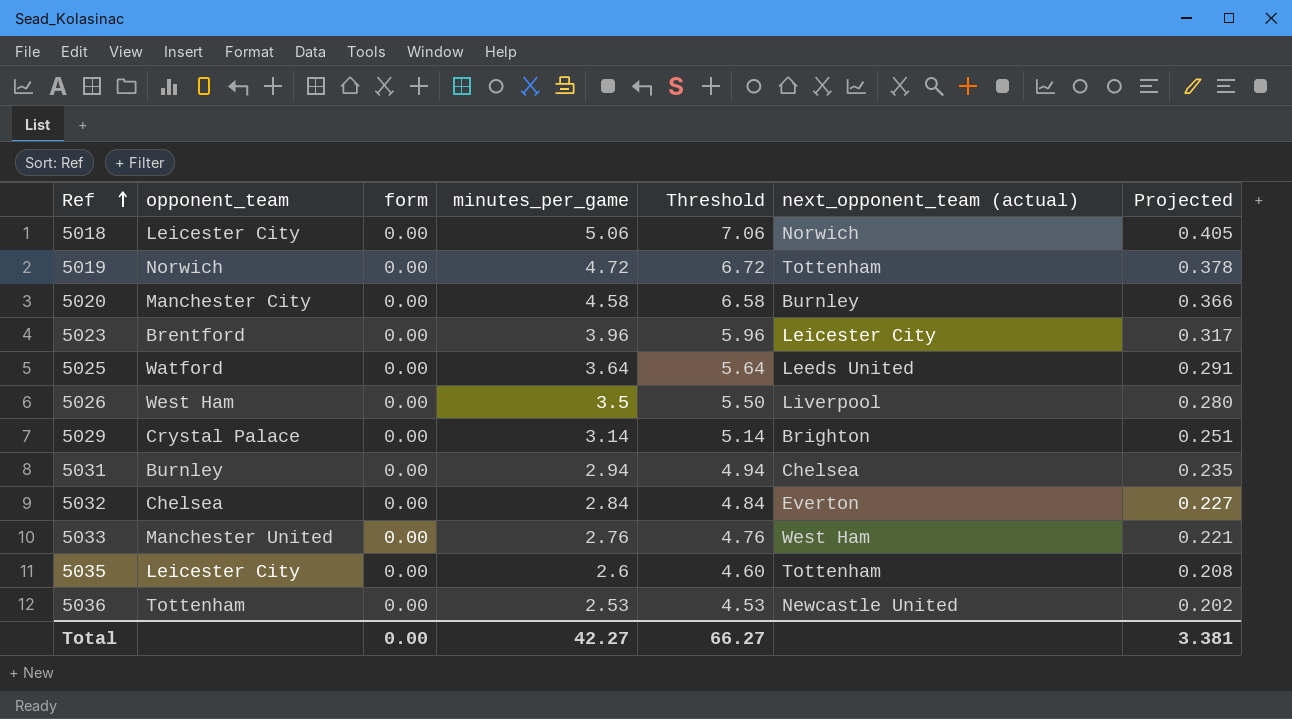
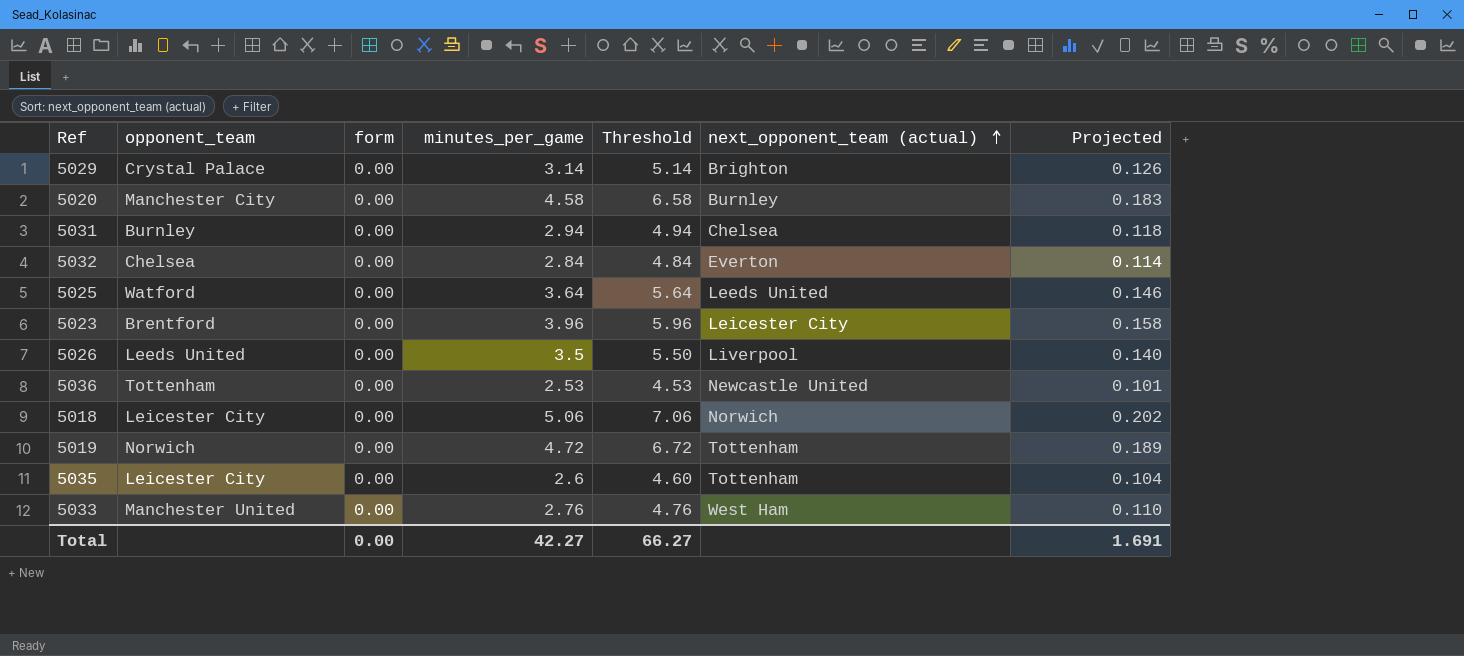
row order: Ref ascending -> next_opponent_team (actual) ascending
column Projected | formula: [minutes_per_game] * 0.08 -> [minutes_per_game] * 0.04
5026 | opponent_team: West Ham -> Leeds United
Total | Projected: 3.381 -> 1.691

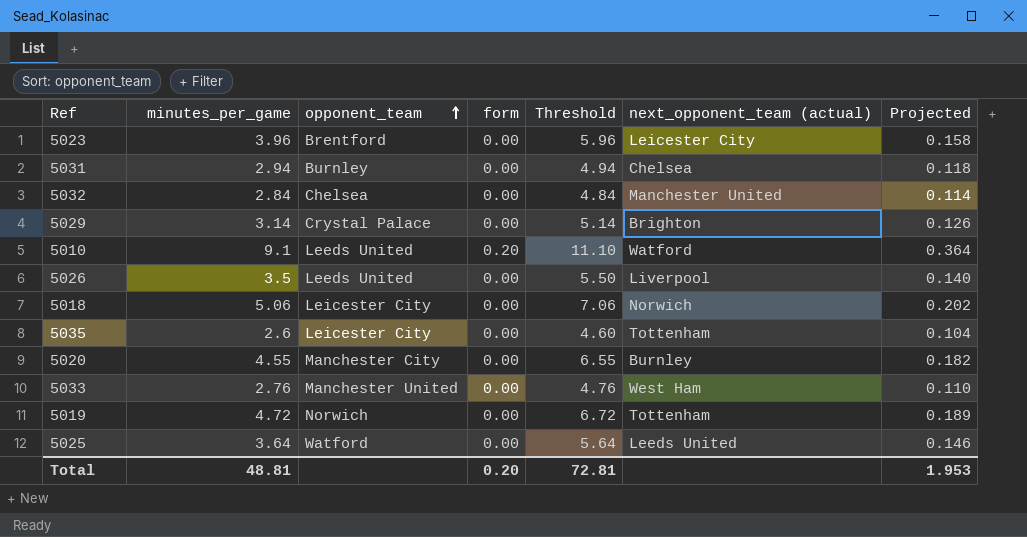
row order: next_opponent_team (actual) ascending -> opponent_team ascending
column minutes_per_game | position: 4 -> 2
row 5036: Tottenham | 0.00 | 2.53 | 4.53 | Newcastle United | 0.101 -> none
5032 | next_opponent_team (actual): Everton -> Manchester United
row 5010: none -> 9.1 | Leeds United | 0.20 | 11.10 | Watford | 0.364
5020 | minutes_per_game: 4.58 -> 4.55
5020 | Threshold: 6.58 -> 6.55
5020 | Projected: 0.183 -> 0.182
Total | minutes_per_game: 42.27 -> 48.81
Total | form: 0.00 -> 0.20
Total | Threshold: 66.27 -> 72.81
Total | Projected: 1.691 -> 1.953

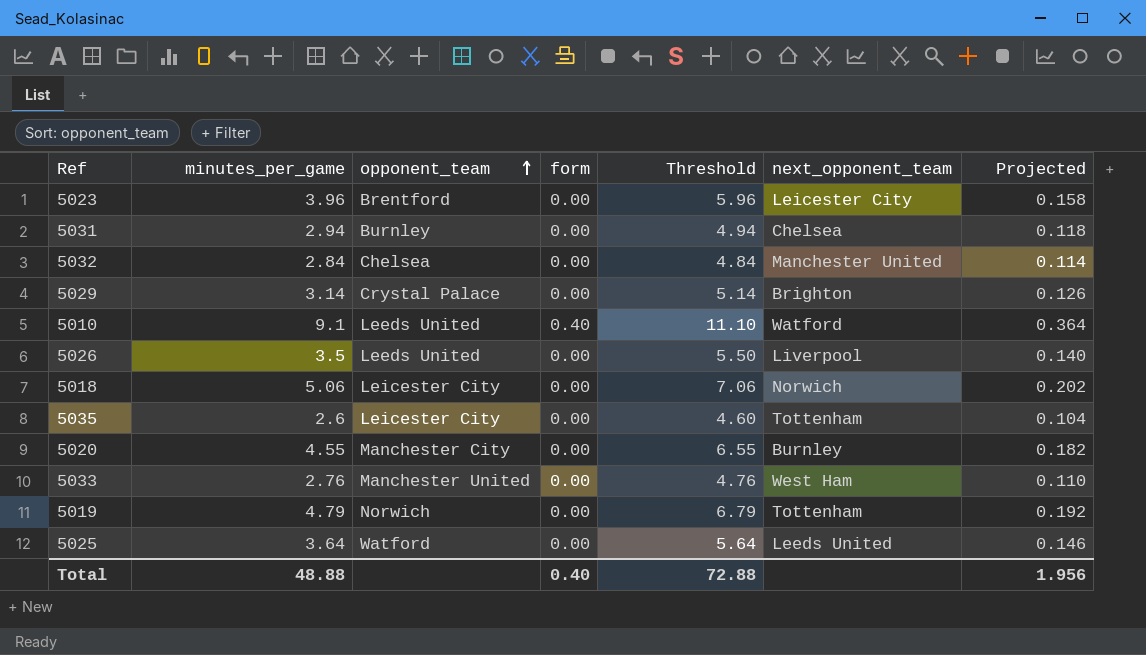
column name: next_opponent_team (actual) -> next_opponent_team
5010 | form: 0.20 -> 0.40
5019 | minutes_per_game: 4.72 -> 4.79
5019 | Threshold: 6.72 -> 6.79
5019 | Projected: 0.189 -> 0.192
Total | minutes_per_game: 48.81 -> 48.88
Total | form: 0.20 -> 0.40
Total | Threshold: 72.81 -> 72.88
Total | Projected: 1.953 -> 1.956

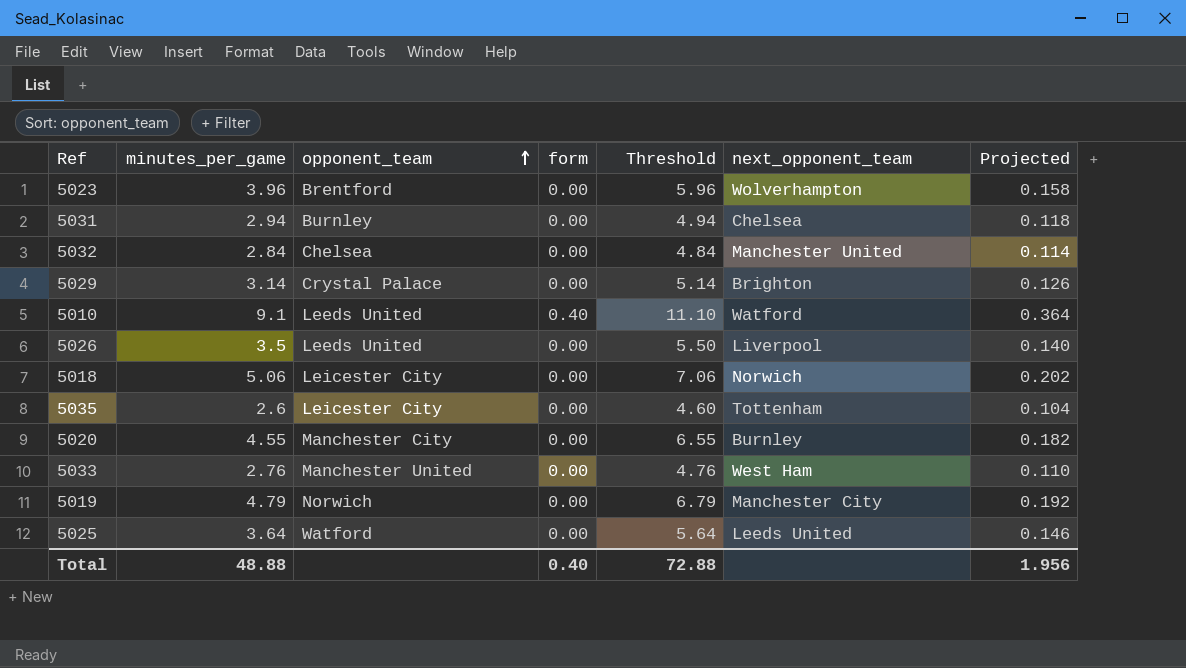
5023 | next_opponent_team: Leicester City -> Wolverhampton
5019 | next_opponent_team: Tottenham -> Manchester City

